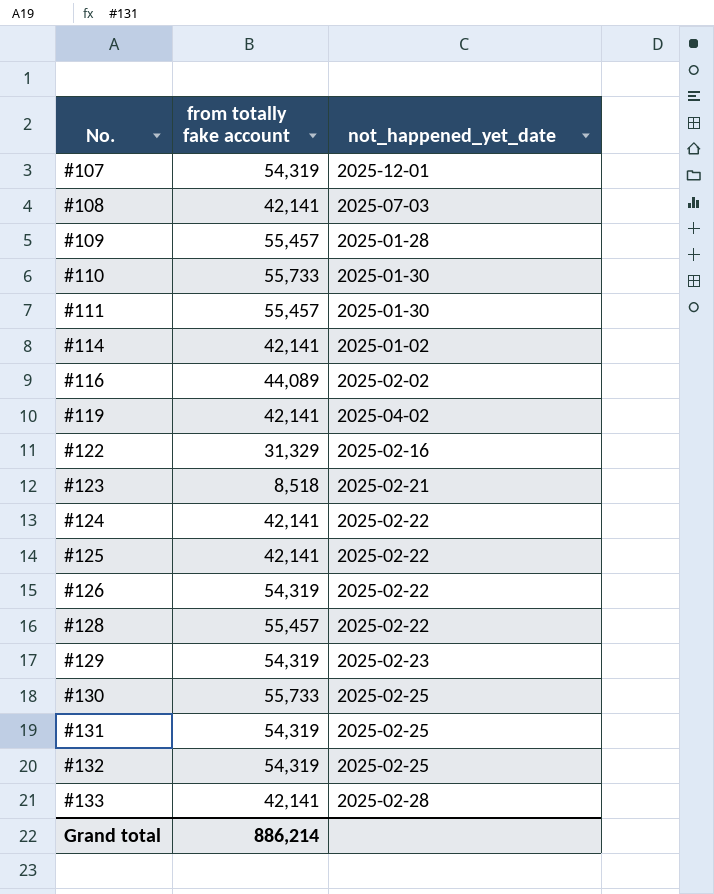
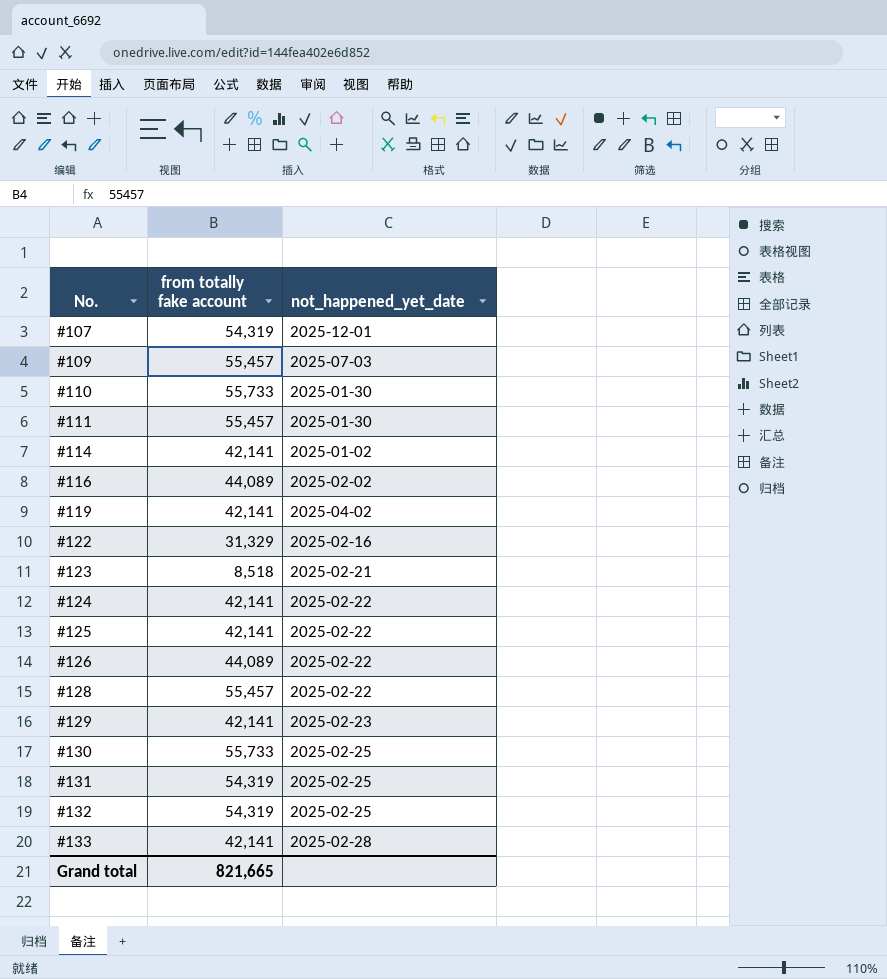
row #108: 42,141 | 2025-07-03 -> none
#109 | not_happened_yet_date: 2025-01-28 -> 2025-07-03
#126 | from totally fake account: 54,319 -> 44,089
#129 | from totally fake account: 54,319 -> 42,141
Grand total | from totally fake account: 886,214 -> 821,665

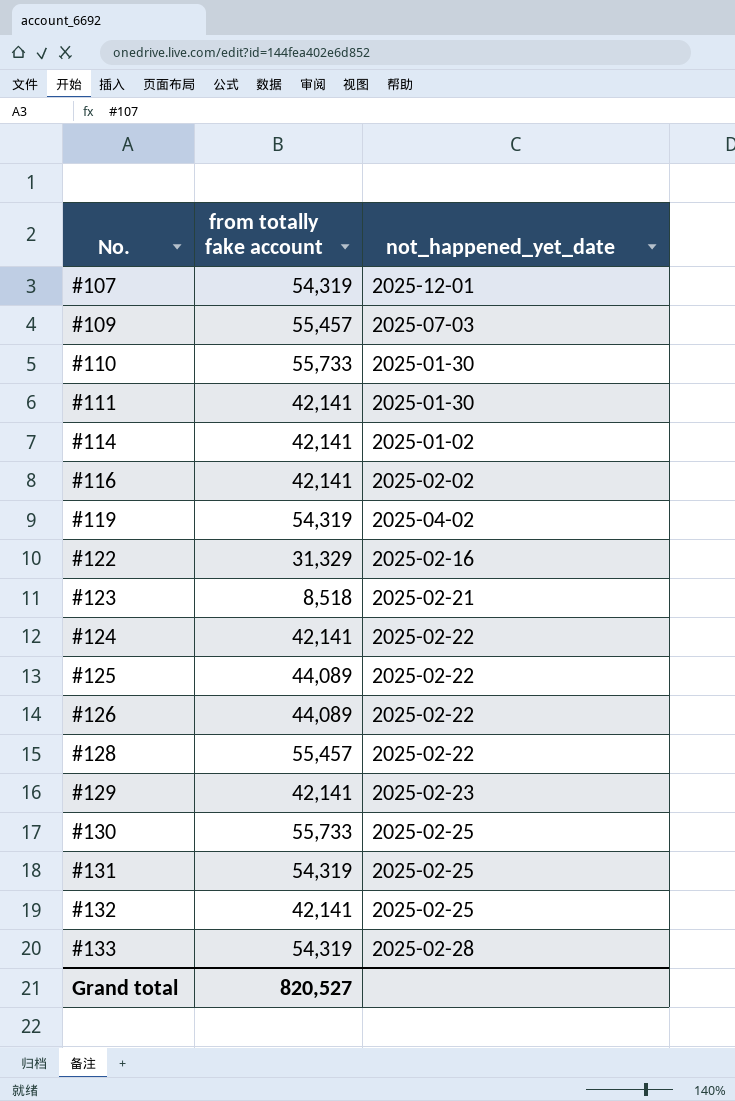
#111 | from totally fake account: 55,457 -> 42,141
#116 | from totally fake account: 44,089 -> 42,141
#119 | from totally fake account: 42,141 -> 54,319
#125 | from totally fake account: 42,141 -> 44,089
#132 | from totally fake account: 54,319 -> 42,141
#133 | from totally fake account: 42,141 -> 54,319
Grand total | from totally fake account: 821,665 -> 820,527

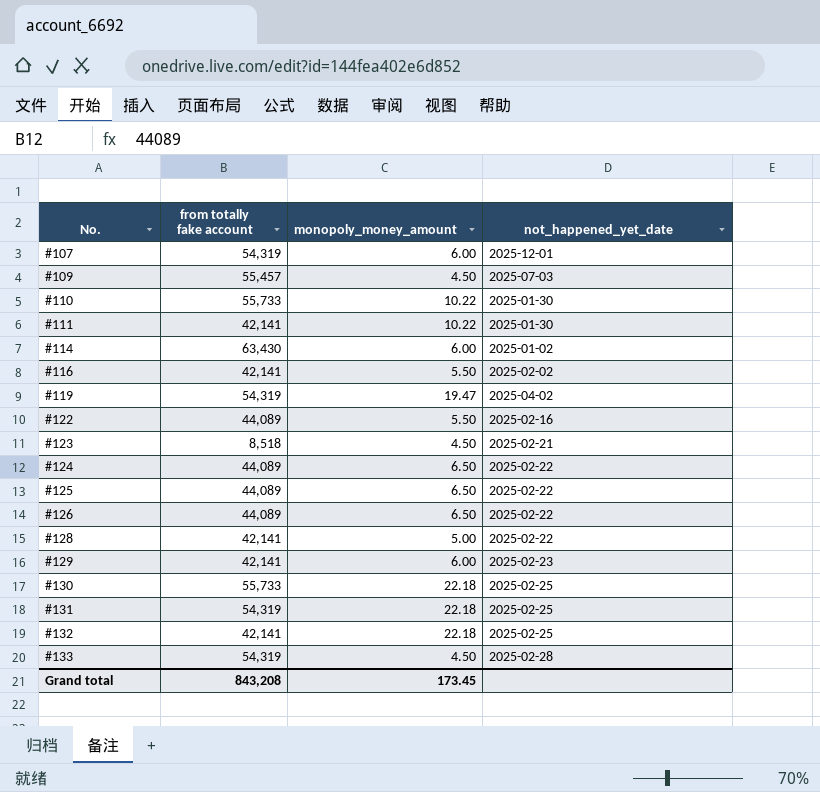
column monopoly_money_amount | position: none -> 3
#114 | from totally fake account: 42,141 -> 63,430
#122 | from totally fake account: 31,329 -> 44,089
#124 | from totally fake account: 42,141 -> 44,089
#128 | from totally fake account: 55,457 -> 42,141
Grand total | from totally fake account: 820,527 -> 843,208

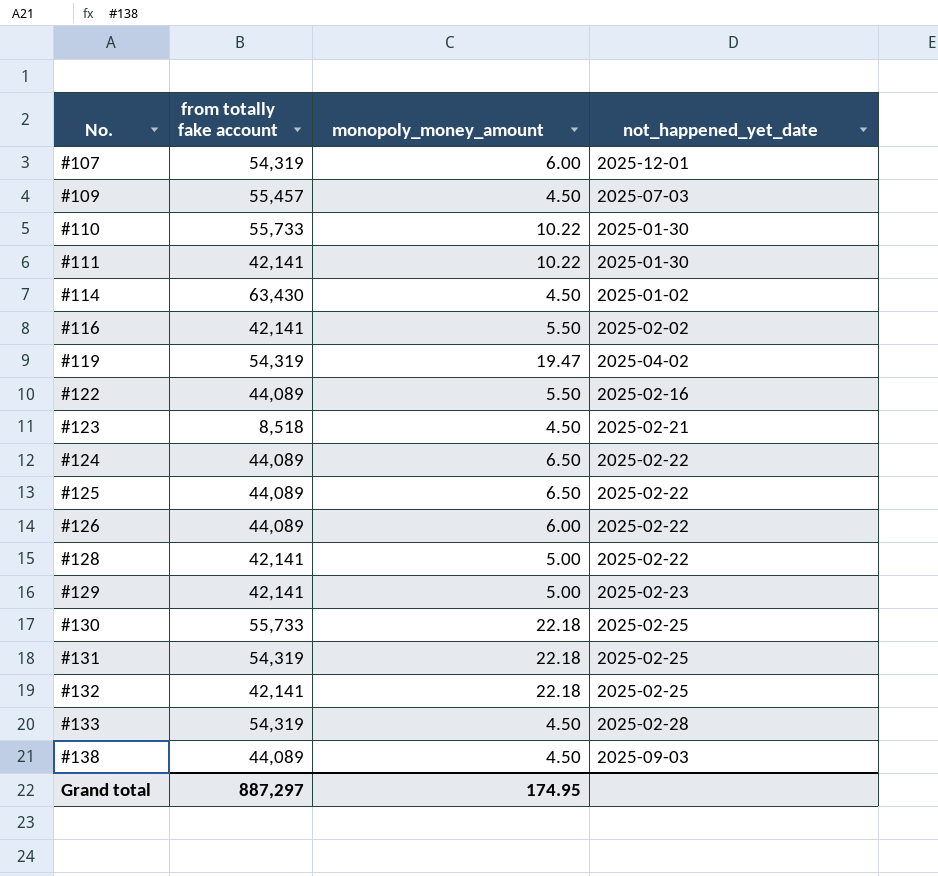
#114 | monopoly_money_amount: 6.00 -> 4.50
#126 | monopoly_money_amount: 6.50 -> 6.00
#129 | monopoly_money_amount: 6.00 -> 5.00
row #138: none -> 44,089 | 4.50 | 2025-09-03
Grand total | from totally fake account: 843,208 -> 887,297
Grand total | monopoly_money_amount: 173.45 -> 174.95

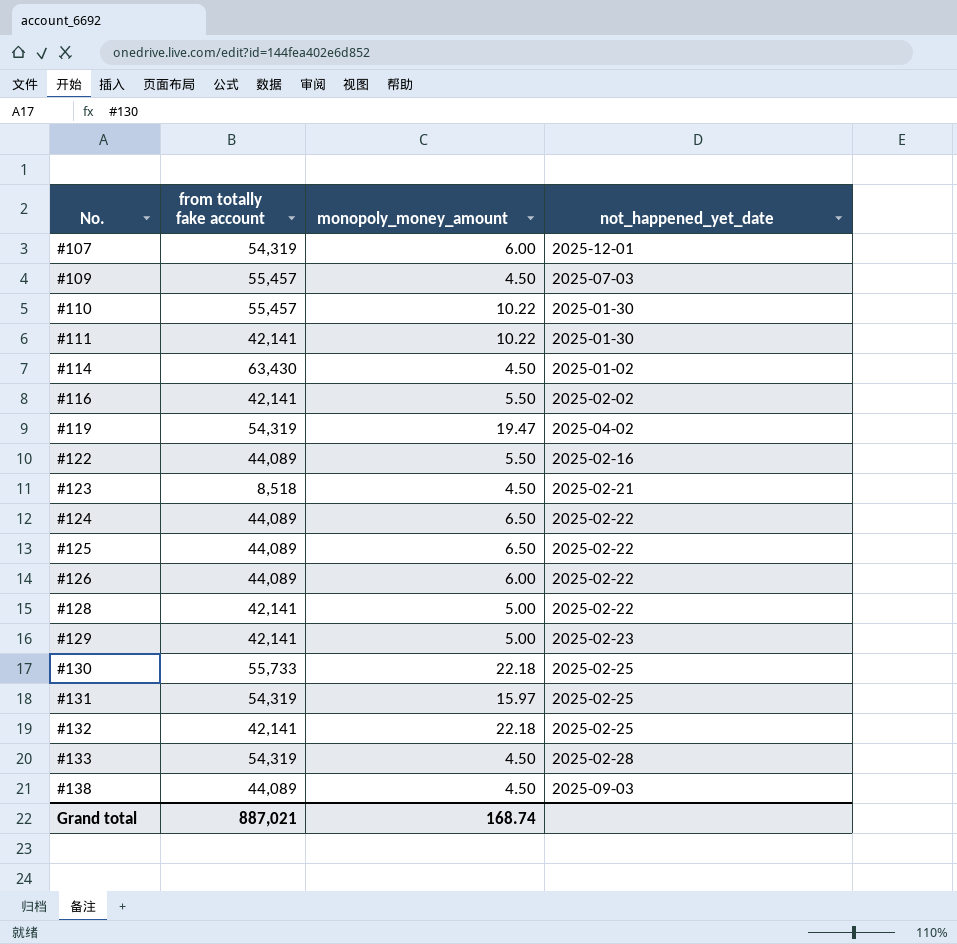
#110 | from totally fake account: 55,733 -> 55,457
#131 | monopoly_money_amount: 22.18 -> 15.97
Grand total | from totally fake account: 887,297 -> 887,021
Grand total | monopoly_money_amount: 174.95 -> 168.74

